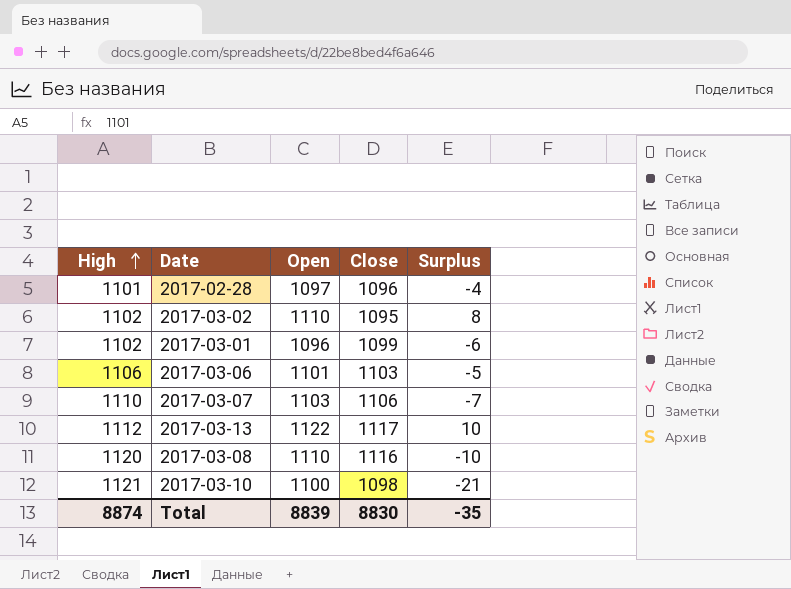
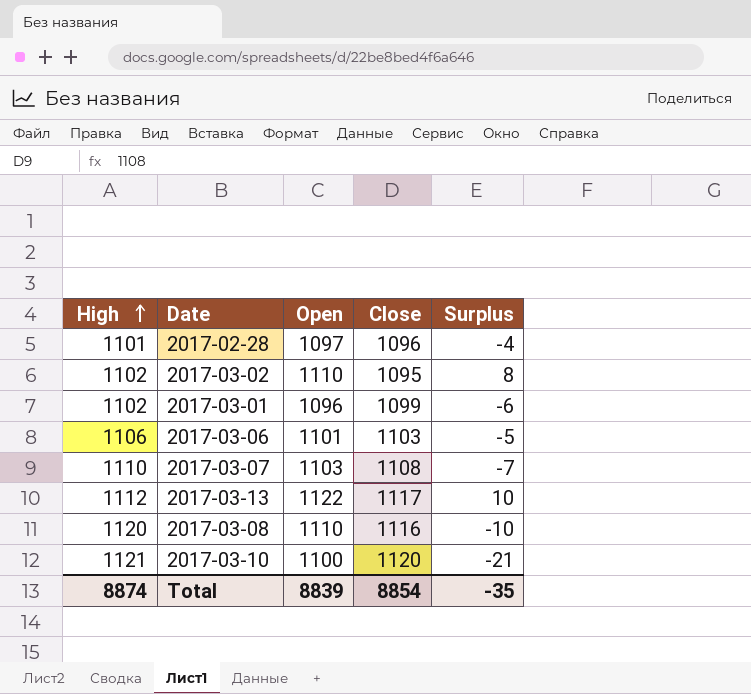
2017-03-07 | Close: 1106 -> 1108
2017-03-10 | Close: 1098 -> 1120
Total | Close: 8830 -> 8854

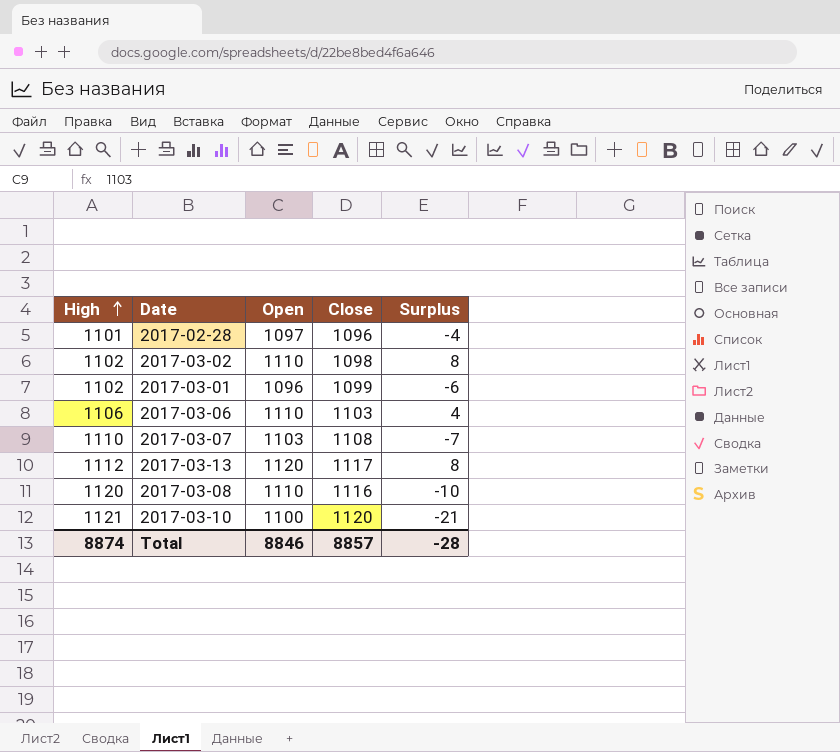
2017-03-02 | Close: 1095 -> 1098
2017-03-06 | Open: 1101 -> 1110
2017-03-06 | Surplus: -5 -> 4
2017-03-13 | Open: 1122 -> 1120
2017-03-13 | Surplus: 10 -> 8
Total | Open: 8839 -> 8846
Total | Close: 8854 -> 8857
Total | Surplus: -35 -> -28

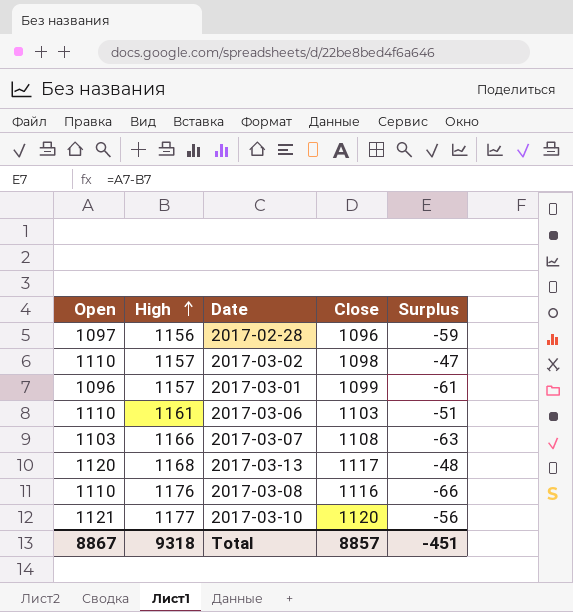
column Open | position: 3 -> 1
2017-02-28 | High: 1101 -> 1156
2017-02-28 | Surplus: -4 -> -59
2017-03-02 | High: 1102 -> 1157
2017-03-02 | Surplus: 8 -> -47
2017-03-01 | High: 1102 -> 1157
2017-03-01 | Surplus: -6 -> -61
2017-03-06 | High: 1106 -> 1161
2017-03-06 | Surplus: 4 -> -51
2017-03-07 | High: 1110 -> 1166
2017-03-07 | Surplus: -7 -> -63
2017-03-13 | High: 1112 -> 1168
2017-03-13 | Surplus: 8 -> -48
2017-03-08 | High: 1120 -> 1176
2017-03-08 | Surplus: -10 -> -66
2017-03-10 | Open: 1100 -> 1121
2017-03-10 | High: 1121 -> 1177
2017-03-10 | Surplus: -21 -> -56
Total | Open: 8846 -> 8867
Total | High: 8874 -> 9318
Total | Surplus: -28 -> -451

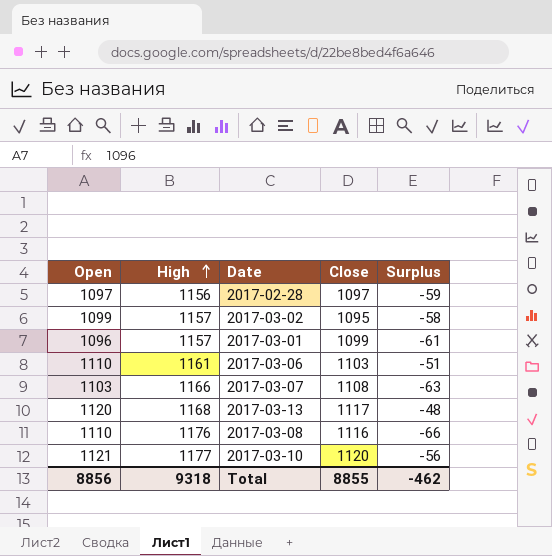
2017-02-28 | Close: 1096 -> 1097
2017-03-02 | Open: 1110 -> 1099
2017-03-02 | Close: 1098 -> 1095
2017-03-02 | Surplus: -47 -> -58
Total | Open: 8867 -> 8856
Total | Close: 8857 -> 8855
Total | Surplus: -451 -> -462

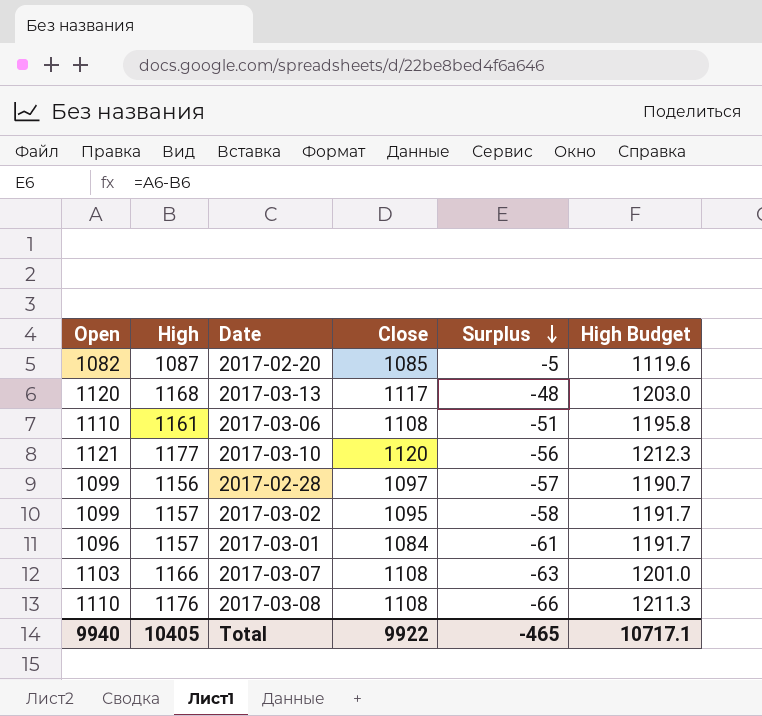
row order: High ascending -> Surplus descending
column High Budget | formula: none -> [High] * 1.03
row 2017-02-20: none -> 1082 | 1087 | 1085 | -5 | 1119.6
2017-03-06 | Close: 1103 -> 1108
2017-02-28 | Open: 1097 -> 1099
2017-02-28 | Surplus: -59 -> -57
2017-03-01 | Close: 1099 -> 1084
2017-03-08 | Close: 1116 -> 1108
Total | Open: 8856 -> 9940
Total | High: 9318 -> 10405
Total | Close: 8855 -> 9922
Total | Surplus: -462 -> -465

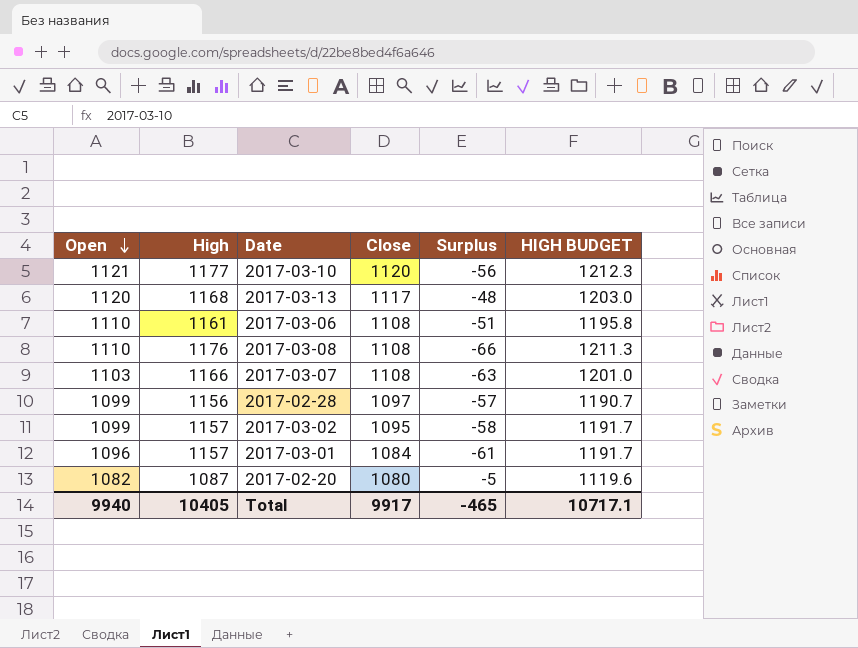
row order: Surplus descending -> Open descending
column name: High Budget -> HIGH BUDGET
2017-02-20 | Close: 1085 -> 1080
Total | Close: 9922 -> 9917

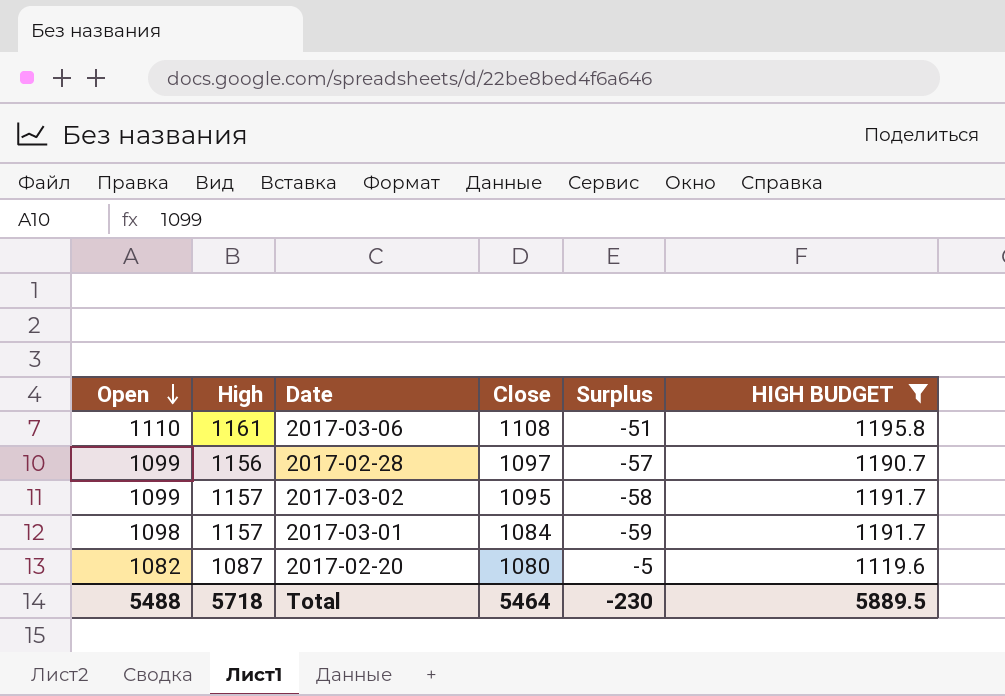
filter: none -> HIGH BUDGET <= 1195.8
2017-03-01 | Open: 1096 -> 1098
2017-03-01 | Surplus: -61 -> -59
Total | Open: 9940 -> 5488
Total | High: 10405 -> 5718
Total | Close: 9917 -> 5464
Total | Surplus: -465 -> -230
Total | HIGH BUDGET: 10717.1 -> 5889.5

